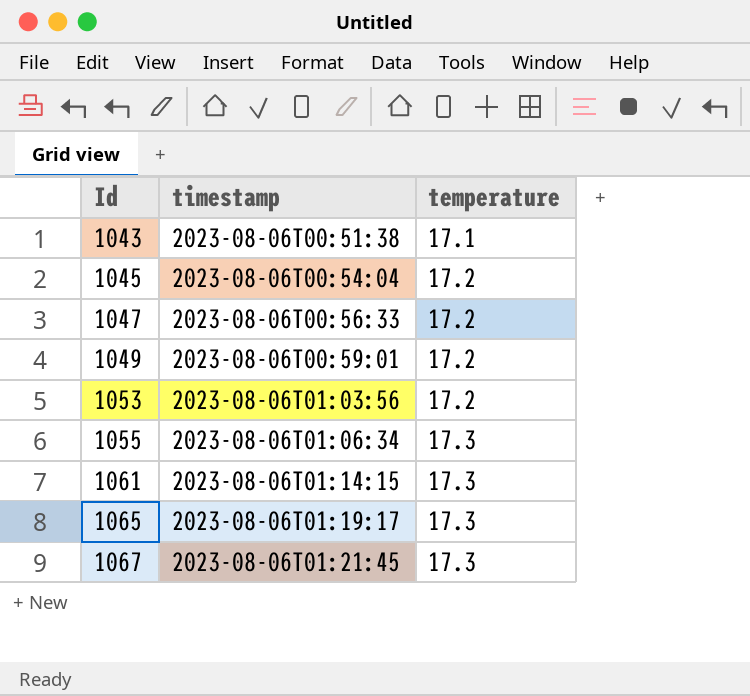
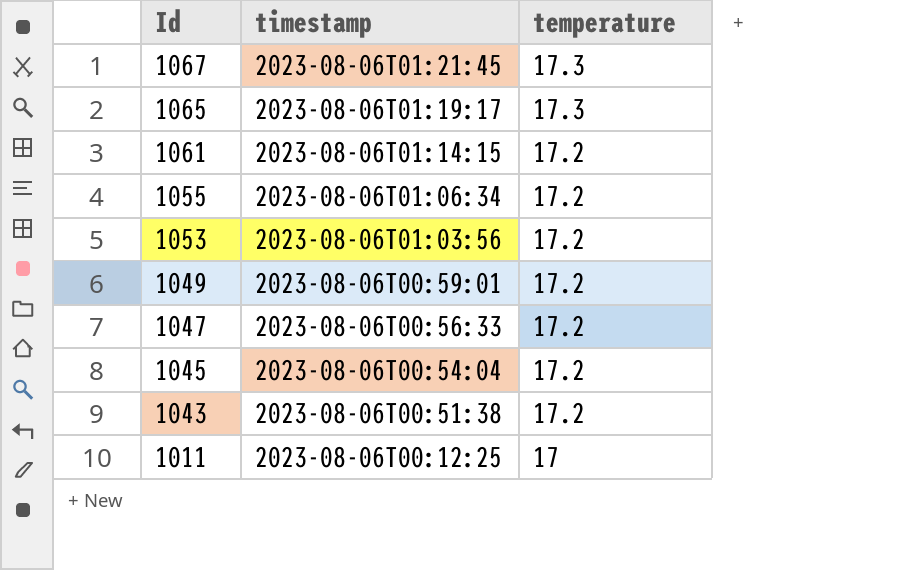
row order: Id ascending -> Id descending
1061 | temperature: 17.3 -> 17.2
1055 | temperature: 17.3 -> 17.2
1043 | temperature: 17.1 -> 17.2
row 1011: none -> 2023-08-06T00:12:25 | 17

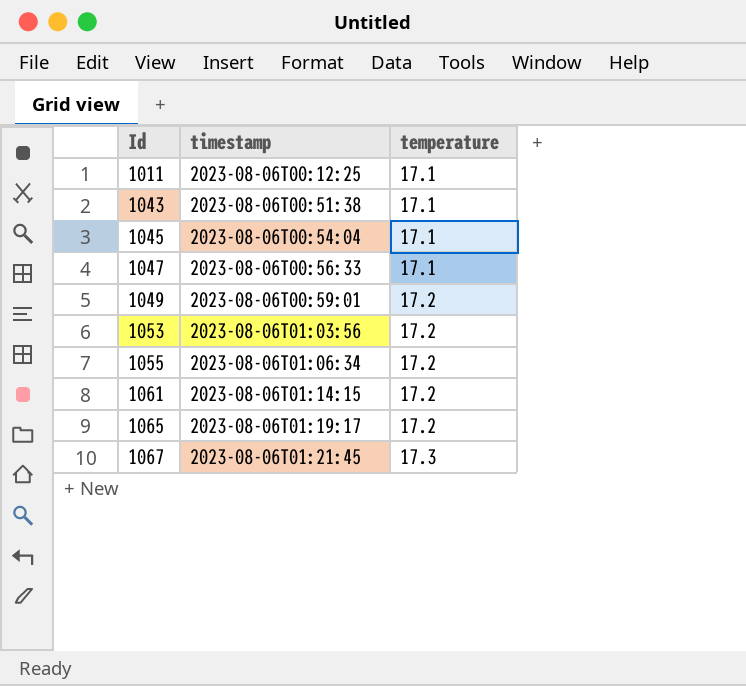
row order: Id descending -> Id ascending
1011 | temperature: 17 -> 17.1
1043 | temperature: 17.2 -> 17.1
1045 | temperature: 17.2 -> 17.1
1047 | temperature: 17.2 -> 17.1
1065 | temperature: 17.3 -> 17.2

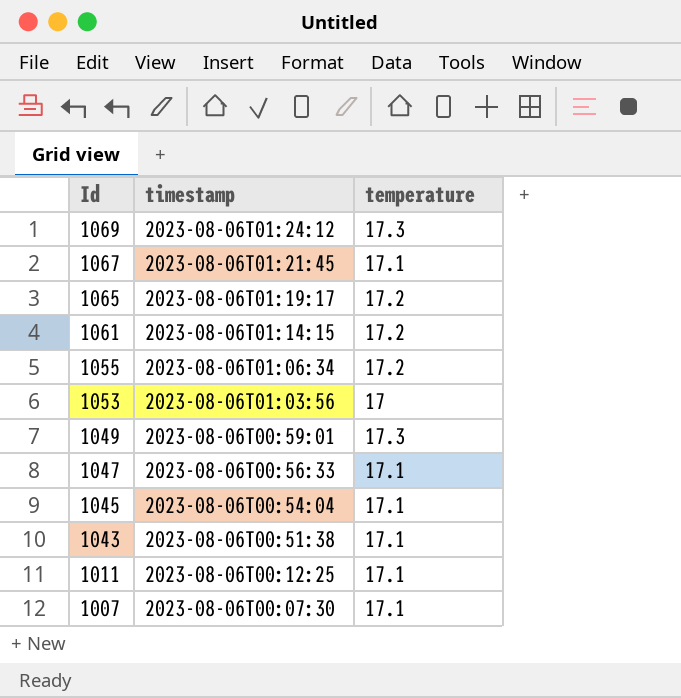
row order: Id ascending -> Id descending
row 1069: none -> 2023-08-06T01:24:12 | 17.3
1067 | temperature: 17.3 -> 17.1
1053 | temperature: 17.2 -> 17
1049 | temperature: 17.2 -> 17.3
row 1007: none -> 2023-08-06T00:07:30 | 17.1

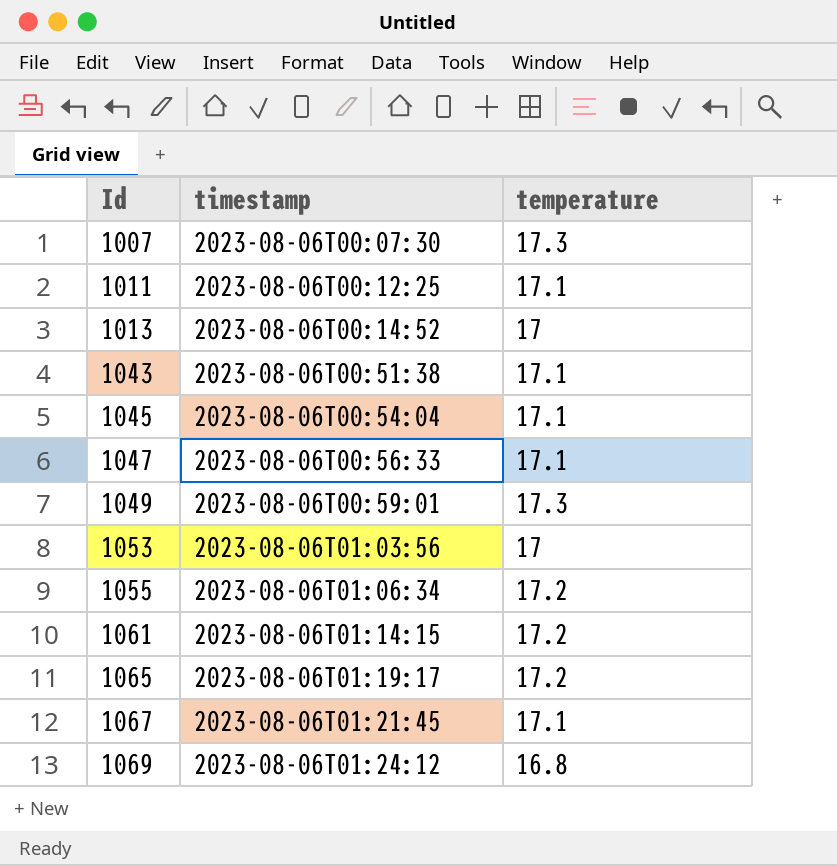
row order: Id descending -> Id ascending
1007 | temperature: 17.1 -> 17.3
row 1013: none -> 2023-08-06T00:14:52 | 17
1069 | temperature: 17.3 -> 16.8

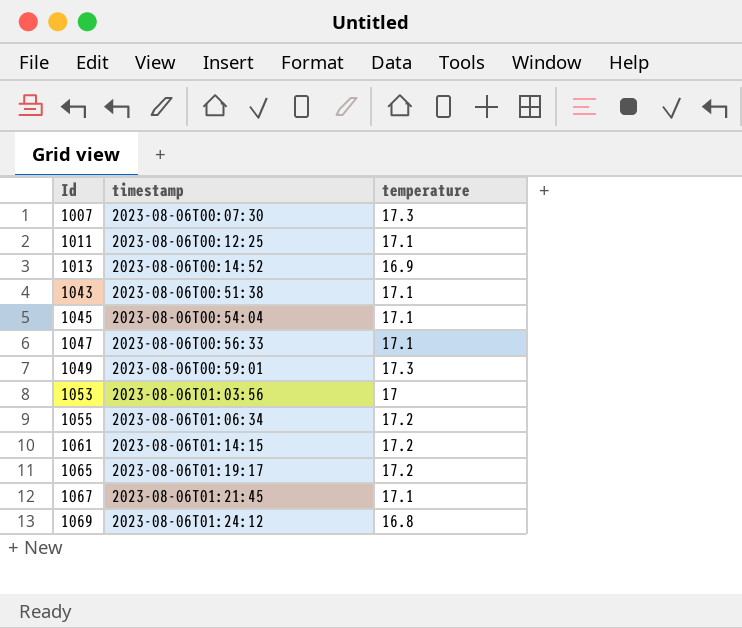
1013 | temperature: 17 -> 16.9

